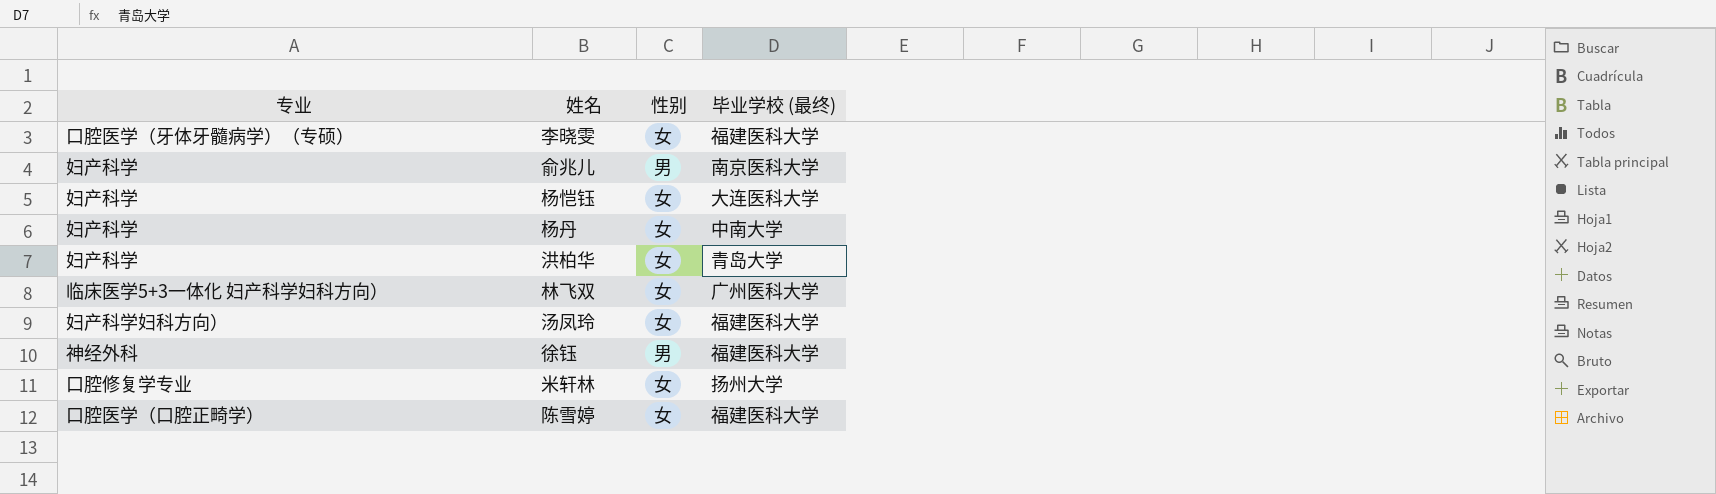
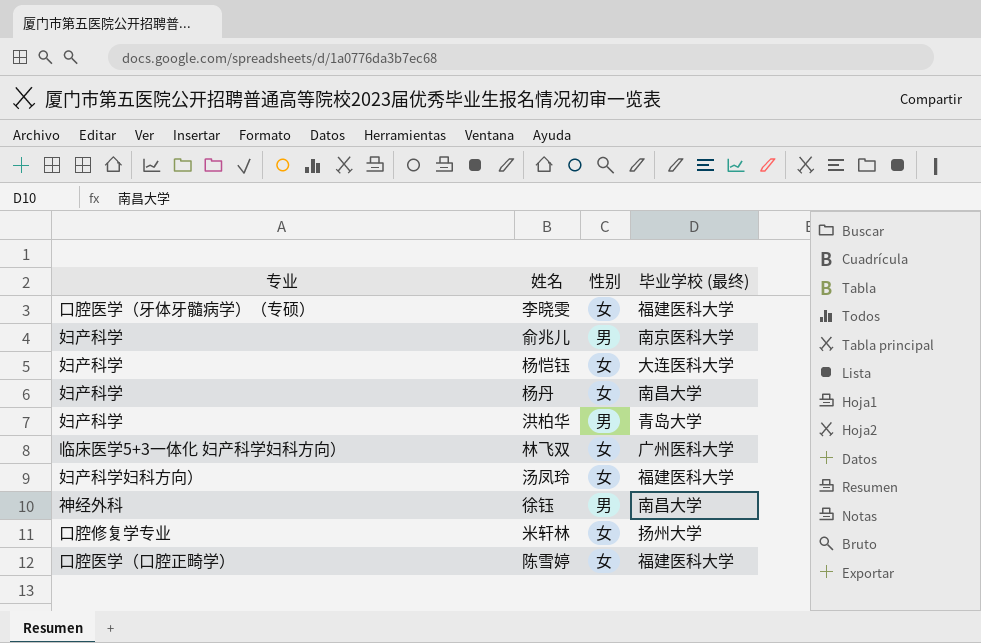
杨丹 | 毕业学校 (最终): 中南大学 -> 南昌大学
洪柏华 | 性别: 女 -> 男
徐钰 | 毕业学校 (最终): 福建医科大学 -> 南昌大学

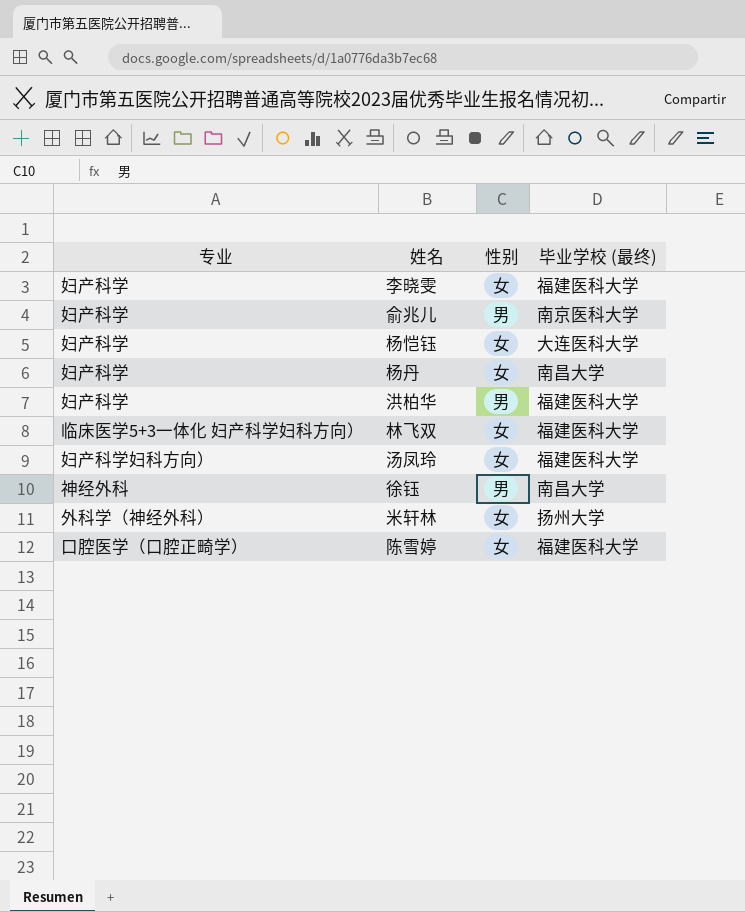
李晓雯 | 专业: 口腔医学（牙体牙髓病学）（专硕） -> 妇产科学
洪柏华 | 毕业学校 (最终): 青岛大学 -> 福建医科大学
林飞双 | 毕业学校 (最终): 广州医科大学 -> 福建医科大学
米轩林 | 专业: 口腔修复学专业 -> 外科学（神经外科）

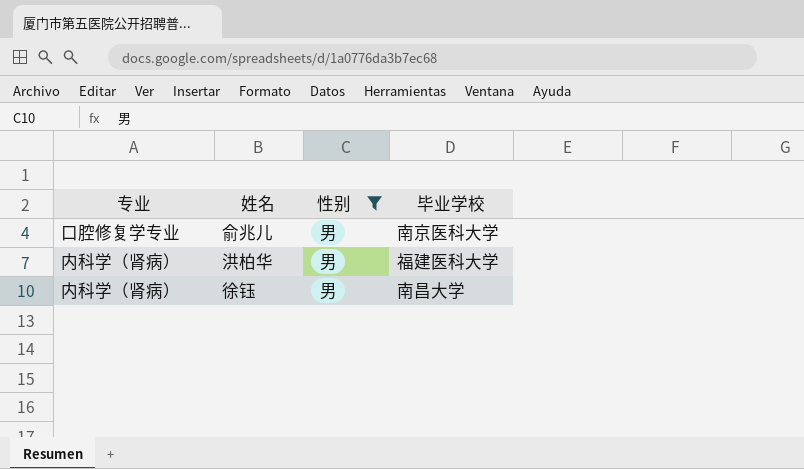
filter: none -> 性别 = 男
column name: 毕业学校 (最终) -> 毕业学校
俞兆儿 | 专业: 妇产科学 -> 口腔修复学专业
洪柏华 | 专业: 妇产科学 -> 内科学（肾病）
徐钰 | 专业: 神经外科 -> 内科学（肾病）

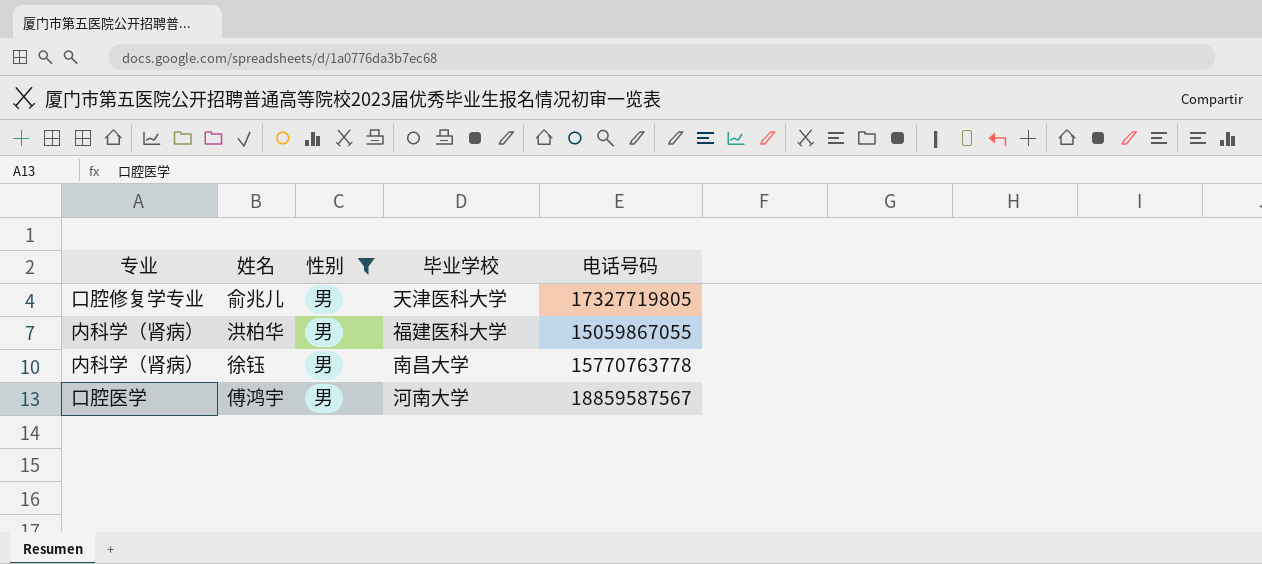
column 电话号码 | position: none -> 5
俞兆儿 | 毕业学校: 南京医科大学 -> 天津医科大学
row 傅鸿宇: none -> 口腔医学 | 男 | 河南大学 | 18859587567

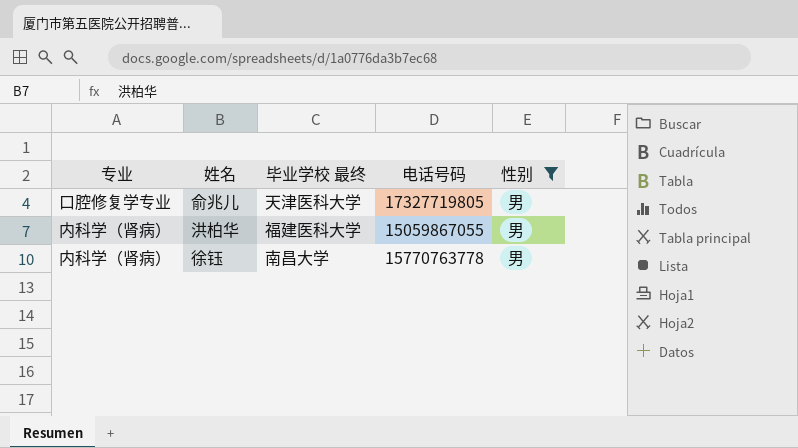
column name: 毕业学校 -> 毕业学校 最终
column 性别 | position: 3 -> 5
row 傅鸿宇: 口腔医学 | 男 | 河南大学 | 18859587567 -> none

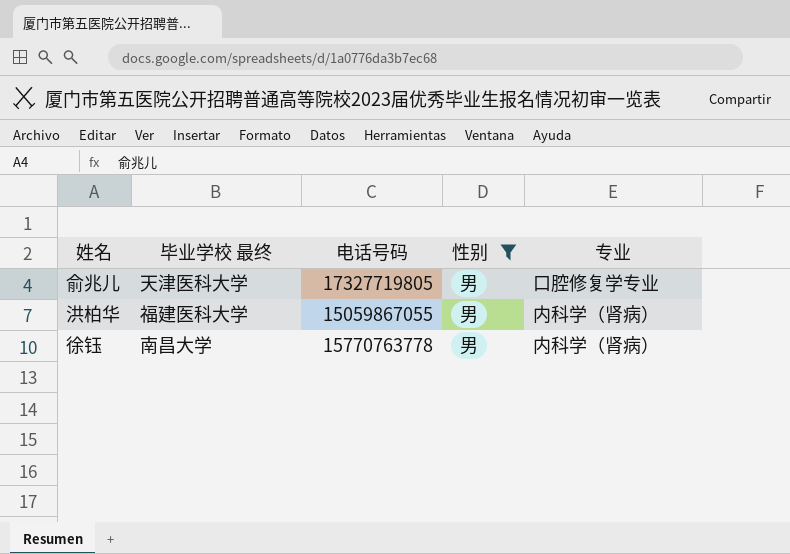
column 专业 | position: 1 -> 5

